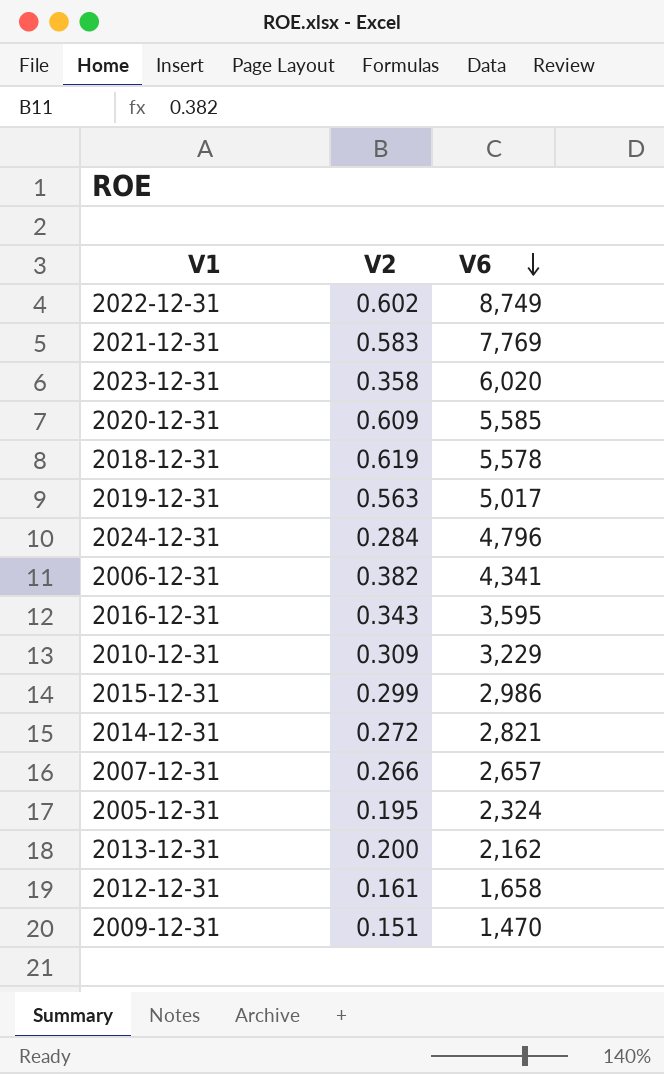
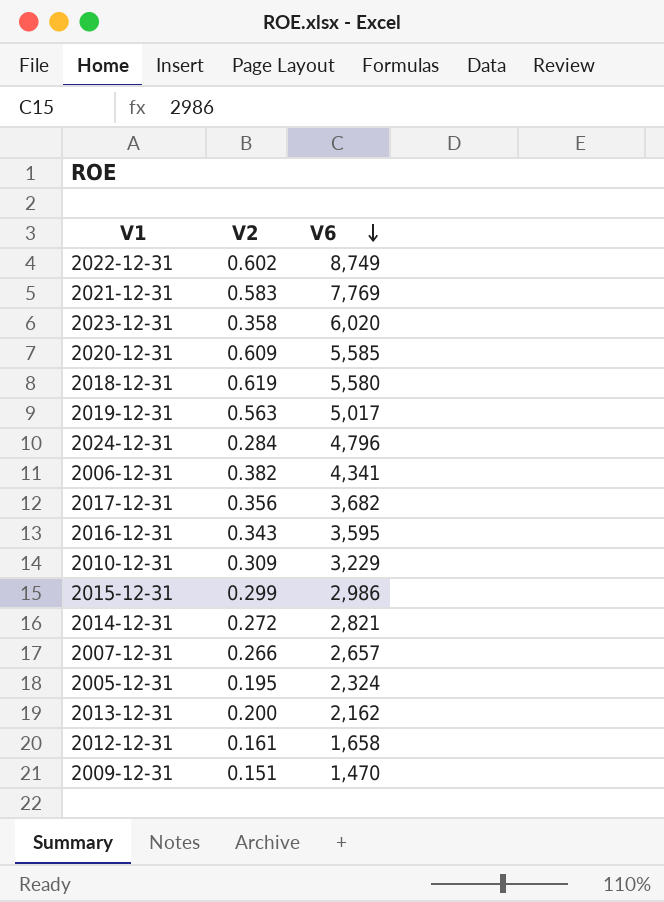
2018-12-31 | V6: 5,578 -> 5,580
row 2017-12-31: none -> 0.356 | 3,682

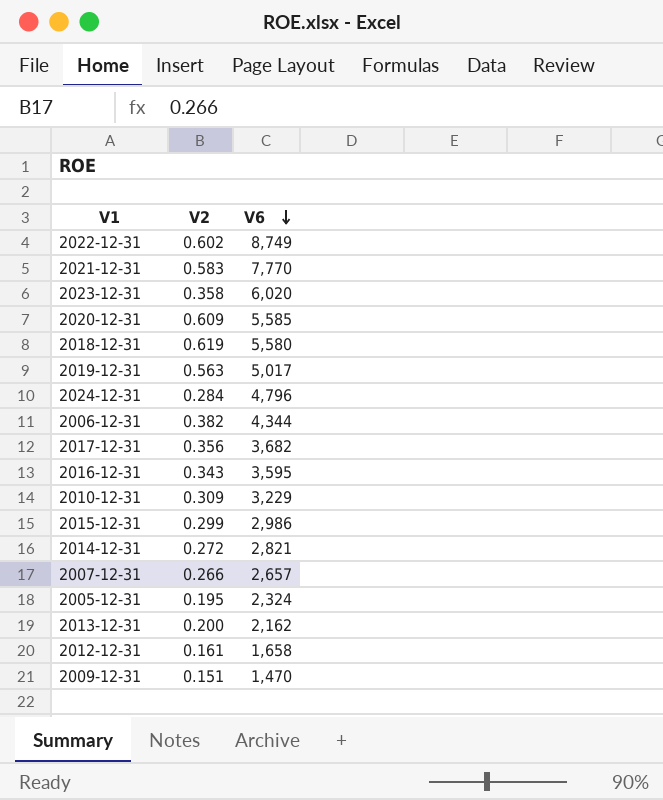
2021-12-31 | V6: 7,769 -> 7,770
2006-12-31 | V6: 4,341 -> 4,344

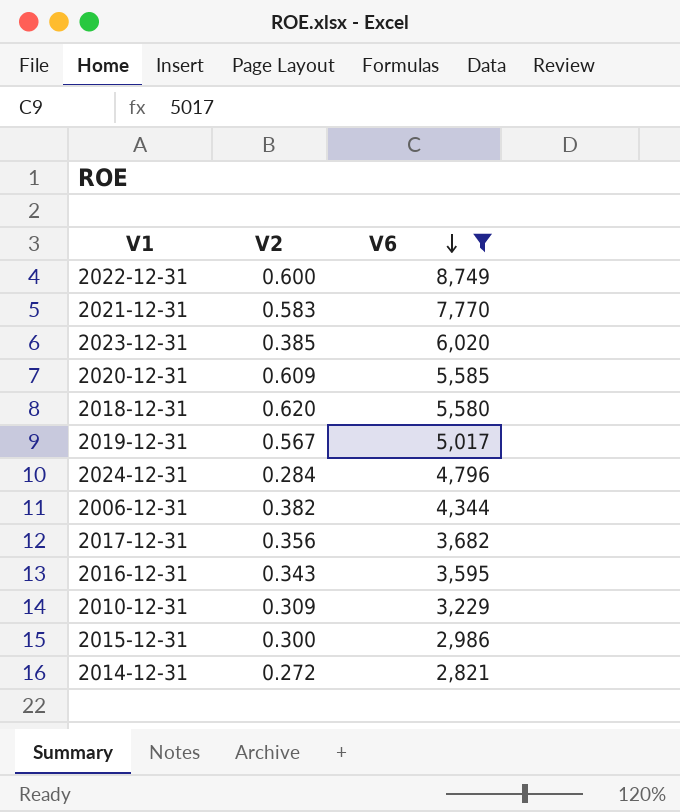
filter: none -> V6 >= 2,821
2022-12-31 | V2: 0.602 -> 0.600
2023-12-31 | V2: 0.358 -> 0.385
2018-12-31 | V2: 0.619 -> 0.620
2019-12-31 | V2: 0.563 -> 0.567
2015-12-31 | V2: 0.299 -> 0.300

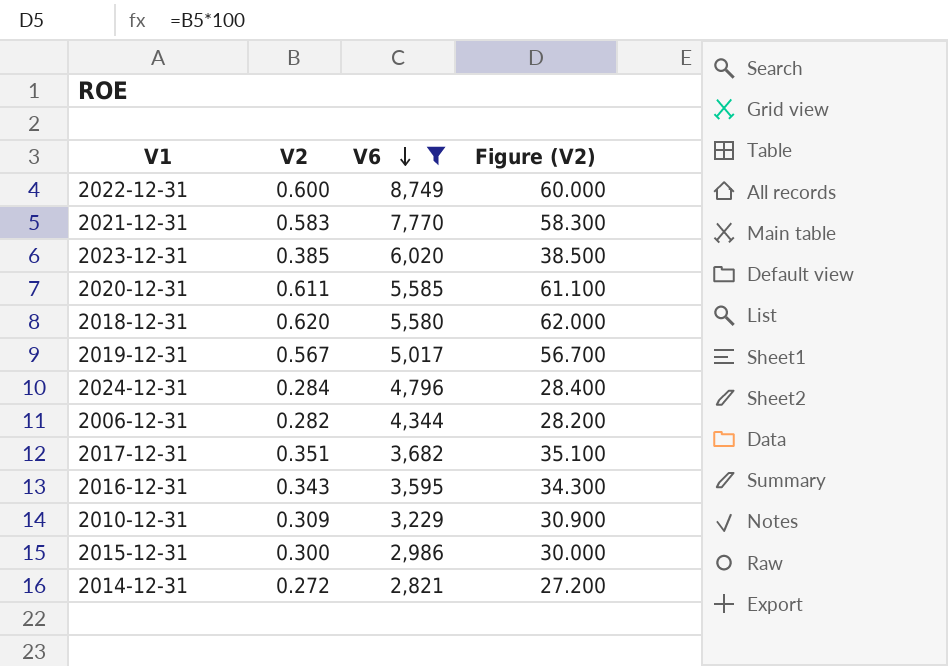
column Figure (V2) | formula: none -> [V2] * 100
2020-12-31 | V2: 0.609 -> 0.611
2006-12-31 | V2: 0.382 -> 0.282
2017-12-31 | V2: 0.356 -> 0.351

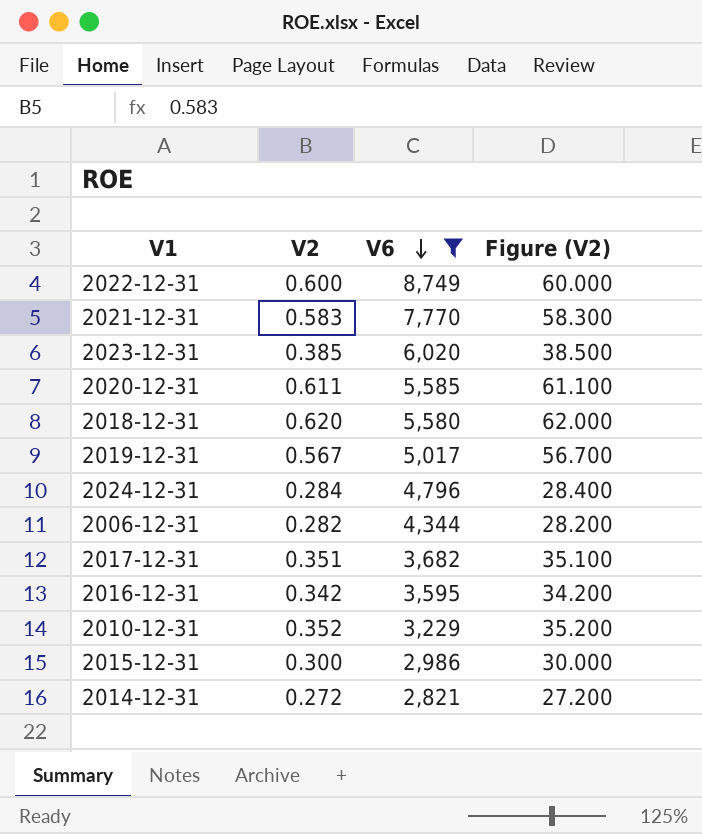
2016-12-31 | V2: 0.343 -> 0.342
2016-12-31 | Figure (V2): 34.300 -> 34.200
2010-12-31 | V2: 0.309 -> 0.352
2010-12-31 | Figure (V2): 30.900 -> 35.200

